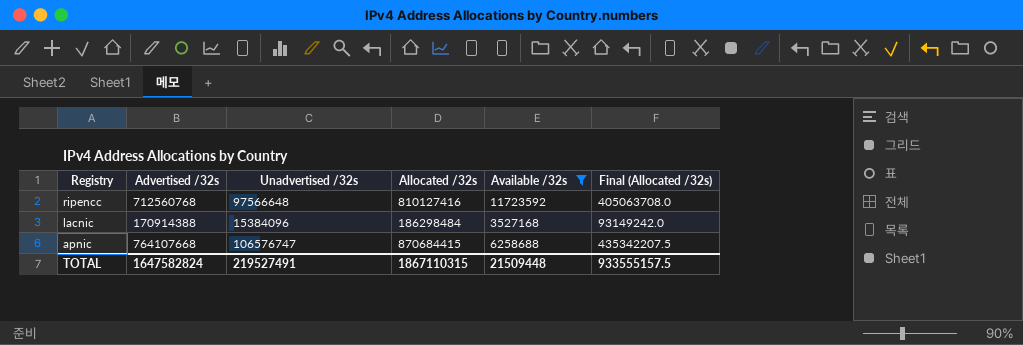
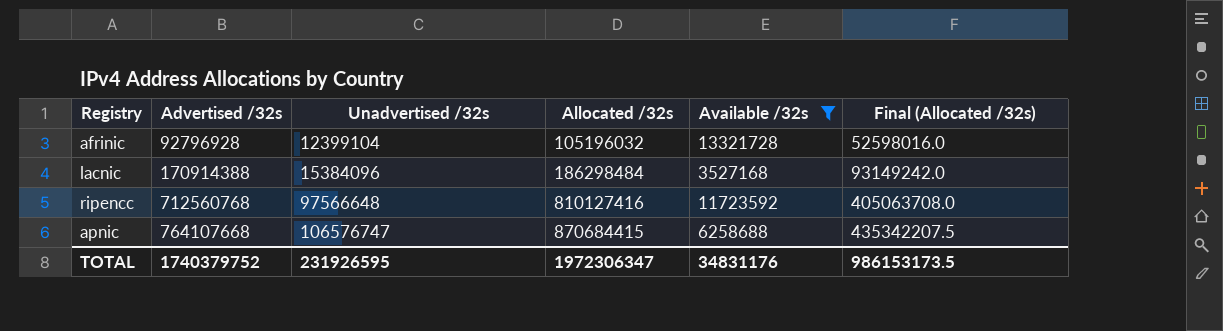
row order: Registry descending -> Advertised /32s ascending
row afrinic: none -> 92796928 | 12399104 | 105196032 | 13321728 | 52598016.0
TOTAL | Advertised /32s: 1647582824 -> 1740379752
TOTAL | Unadvertised /32s: 219527491 -> 231926595
TOTAL | Allocated /32s: 1867110315 -> 1972306347
TOTAL | Available /32s: 21509448 -> 34831176
TOTAL | Final (Allocated /32s): 933555157.5 -> 986153173.5

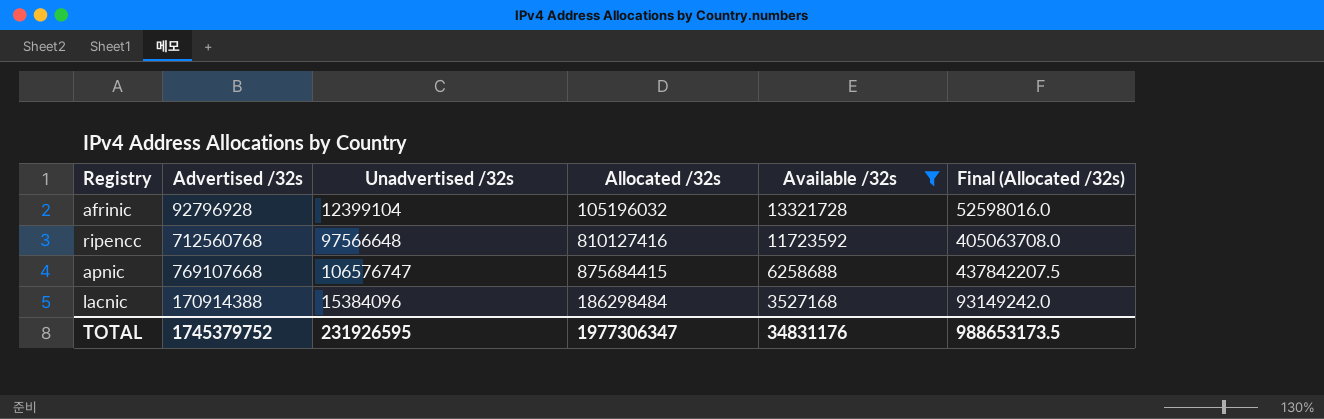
row order: Advertised /32s ascending -> Available /32s descending
apnic | Advertised /32s: 764107668 -> 769107668
apnic | Allocated /32s: 870684415 -> 875684415
apnic | Final (Allocated /32s): 435342207.5 -> 437842207.5
TOTAL | Advertised /32s: 1740379752 -> 1745379752
TOTAL | Allocated /32s: 1972306347 -> 1977306347
TOTAL | Final (Allocated /32s): 986153173.5 -> 988653173.5

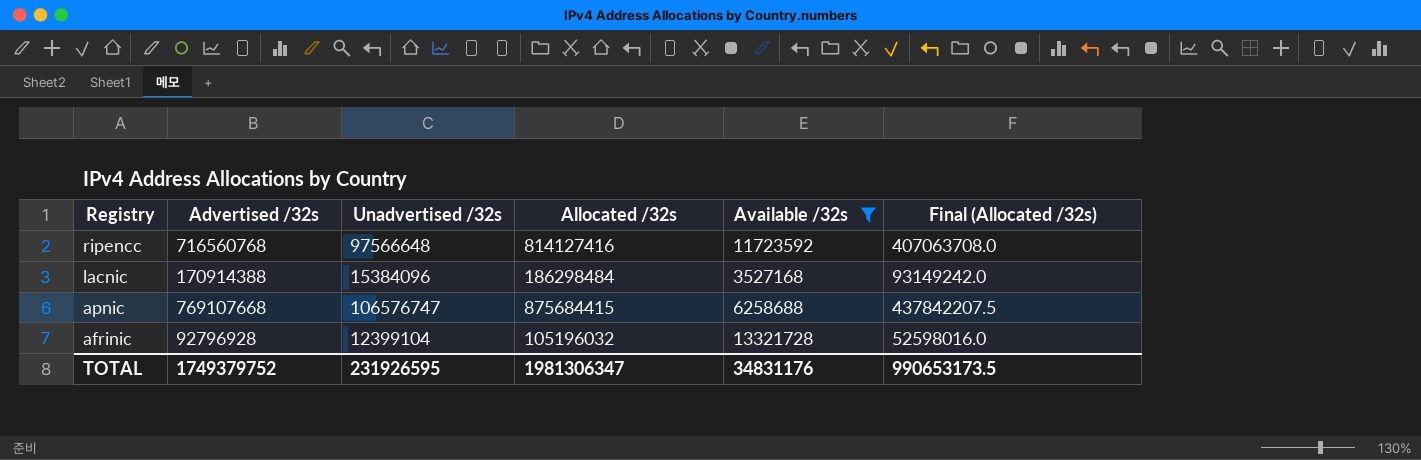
row order: Available /32s descending -> Registry descending
ripencc | Advertised /32s: 712560768 -> 716560768
ripencc | Allocated /32s: 810127416 -> 814127416
ripencc | Final (Allocated /32s): 405063708.0 -> 407063708.0
TOTAL | Advertised /32s: 1745379752 -> 1749379752
TOTAL | Allocated /32s: 1977306347 -> 1981306347
TOTAL | Final (Allocated /32s): 988653173.5 -> 990653173.5

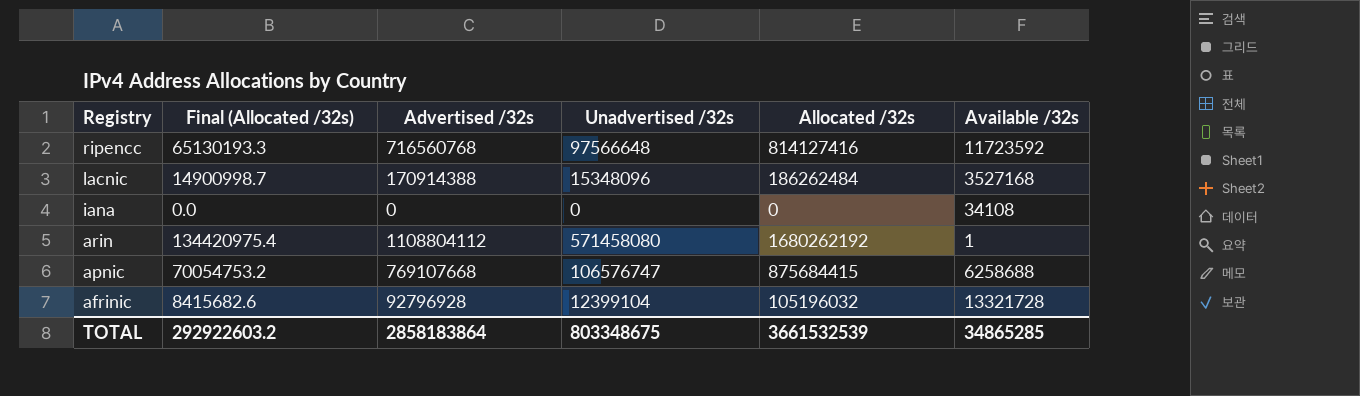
filter: Available /32s >= 3527168 -> none
column Final (Allocated /32s) | formula: [Allocated /32s] * 0.5 -> [Allocated /32s] * 0.08
column Final (Allocated /32s) | position: 6 -> 2
lacnic | Unadvertised /32s: 15384096 -> 15348096
lacnic | Allocated /32s: 186298484 -> 186262484
TOTAL | Final (Allocated /32s): 990653173.5 -> 292922603.2
TOTAL | Advertised /32s: 1749379752 -> 2858183864
TOTAL | Unadvertised /32s: 231926595 -> 803348675
TOTAL | Allocated /32s: 1981306347 -> 3661532539
TOTAL | Available /32s: 34831176 -> 34865285

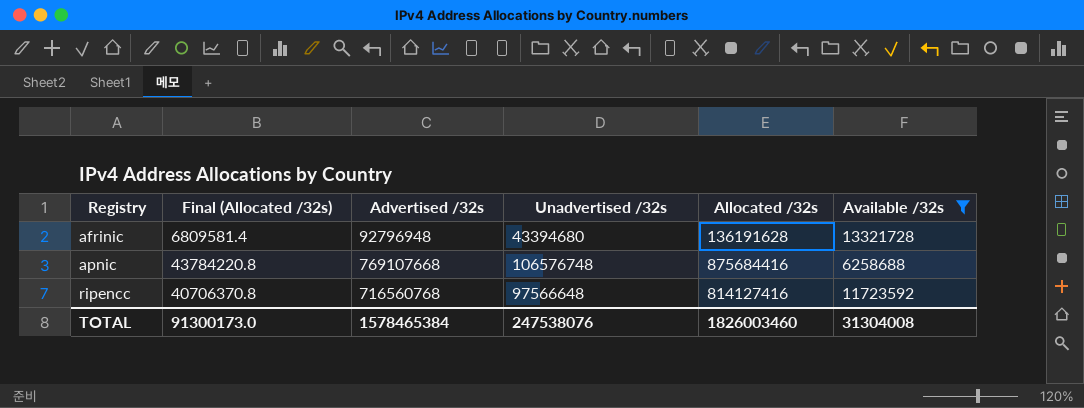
filter: none -> Available /32s >= 6258688
row order: Registry descending -> Registry ascending
column Final (Allocated /32s) | formula: [Allocated /32s] * 0.08 -> [Allocated /32s] * 0.05
afrinic | Advertised /32s: 92796928 -> 92796948
afrinic | Unadvertised /32s: 12399104 -> 43394680
afrinic | Allocated /32s: 105196032 -> 136191628
apnic | Unadvertised /32s: 106576747 -> 106576748
apnic | Allocated /32s: 875684415 -> 875684416
TOTAL | Final (Allocated /32s): 292922603.2 -> 91300173.0
TOTAL | Advertised /32s: 2858183864 -> 1578465384
TOTAL | Unadvertised /32s: 803348675 -> 247538076
TOTAL | Allocated /32s: 3661532539 -> 1826003460
TOTAL | Available /32s: 34865285 -> 31304008

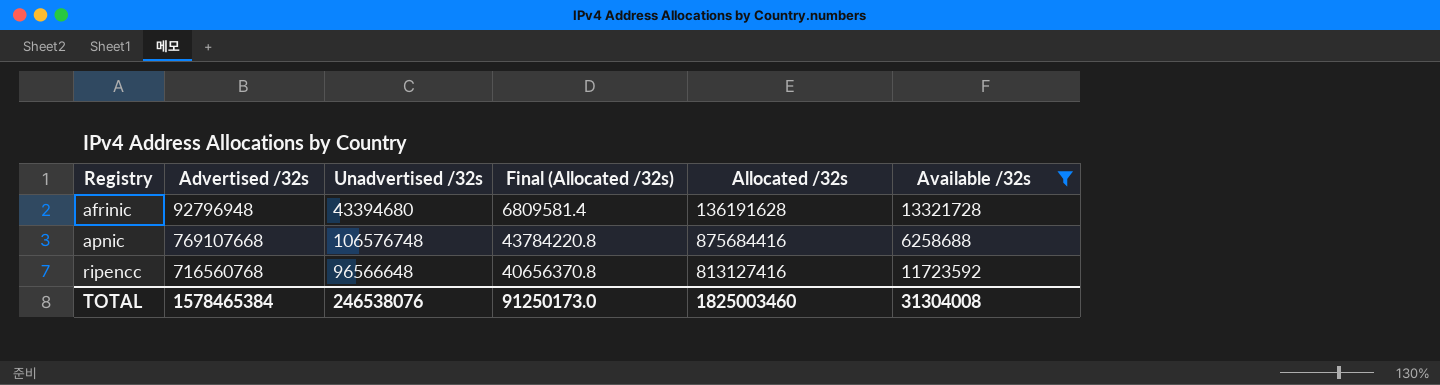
column Final (Allocated /32s) | position: 2 -> 4
ripencc | Unadvertised /32s: 97566648 -> 96566648
ripencc | Final (Allocated /32s): 40706370.8 -> 40656370.8
ripencc | Allocated /32s: 814127416 -> 813127416
TOTAL | Unadvertised /32s: 247538076 -> 246538076
TOTAL | Final (Allocated /32s): 91300173.0 -> 91250173.0
TOTAL | Allocated /32s: 1826003460 -> 1825003460

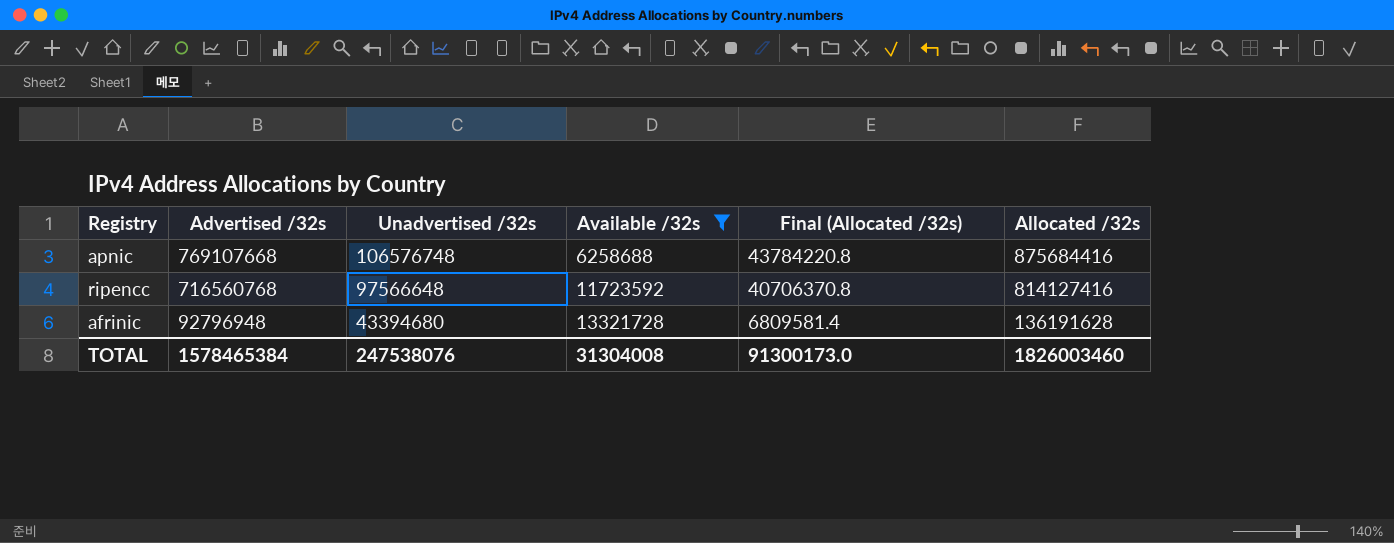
row order: Registry ascending -> Advertised /32s descending
column Available /32s | position: 6 -> 4
ripencc | Unadvertised /32s: 96566648 -> 97566648
ripencc | Final (Allocated /32s): 40656370.8 -> 40706370.8
ripencc | Allocated /32s: 813127416 -> 814127416
TOTAL | Unadvertised /32s: 246538076 -> 247538076
TOTAL | Final (Allocated /32s): 91250173.0 -> 91300173.0
TOTAL | Allocated /32s: 1825003460 -> 1826003460

